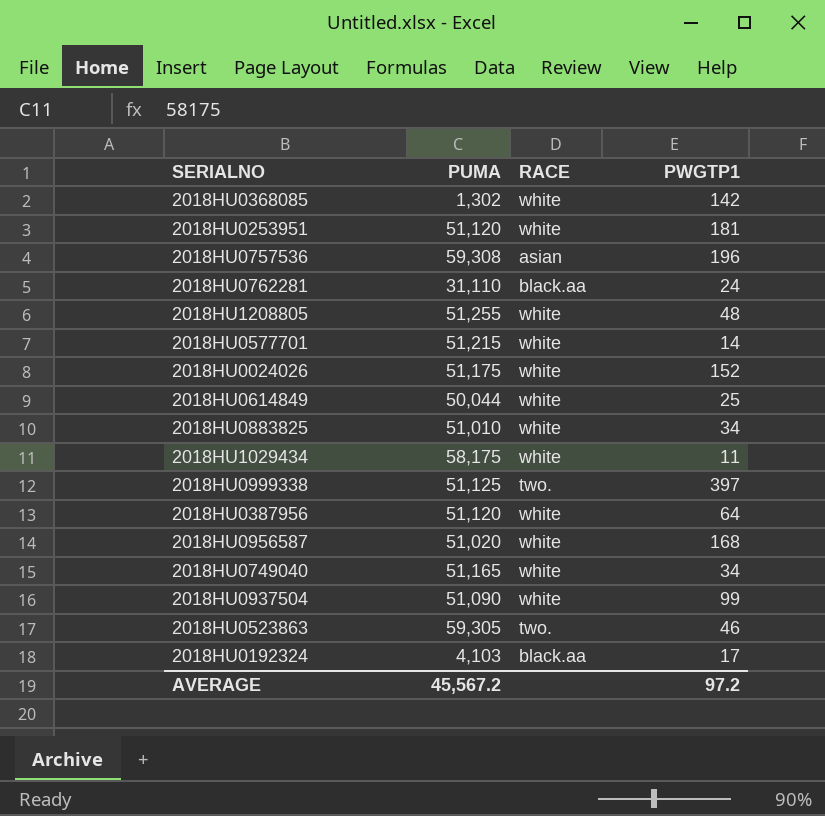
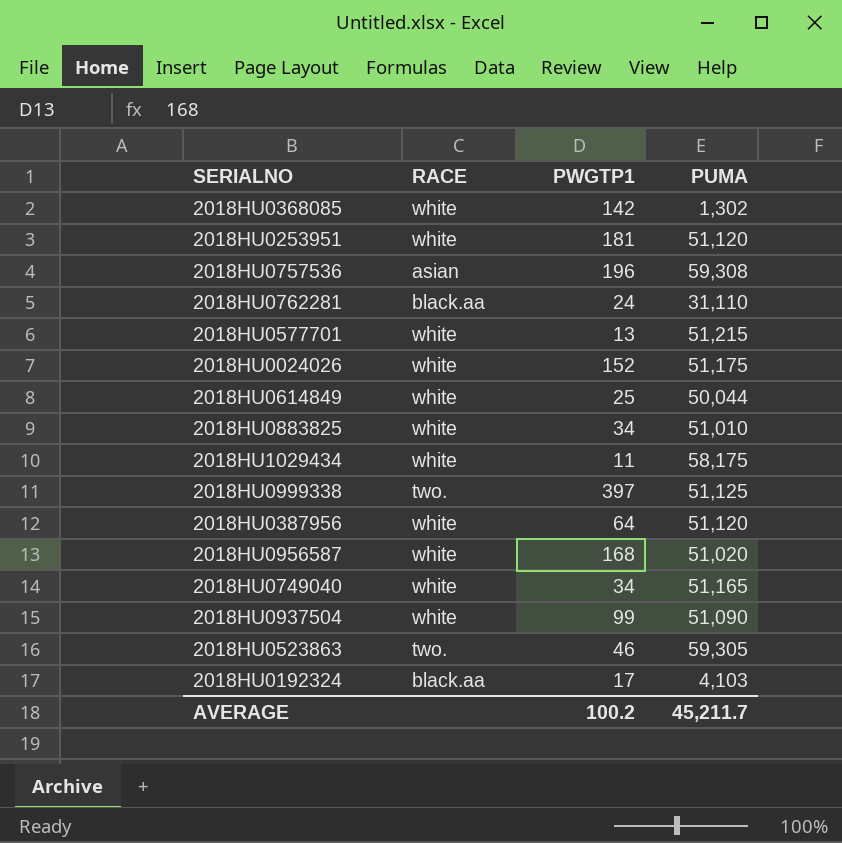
column PUMA | position: 2 -> 4
row 2018HU1208805: 51,255 | white | 48 -> none
2018HU0577701 | PWGTP1: 14 -> 13
AVERAGE | PWGTP1: 97.2 -> 100.2
AVERAGE | PUMA: 45,567.2 -> 45,211.7

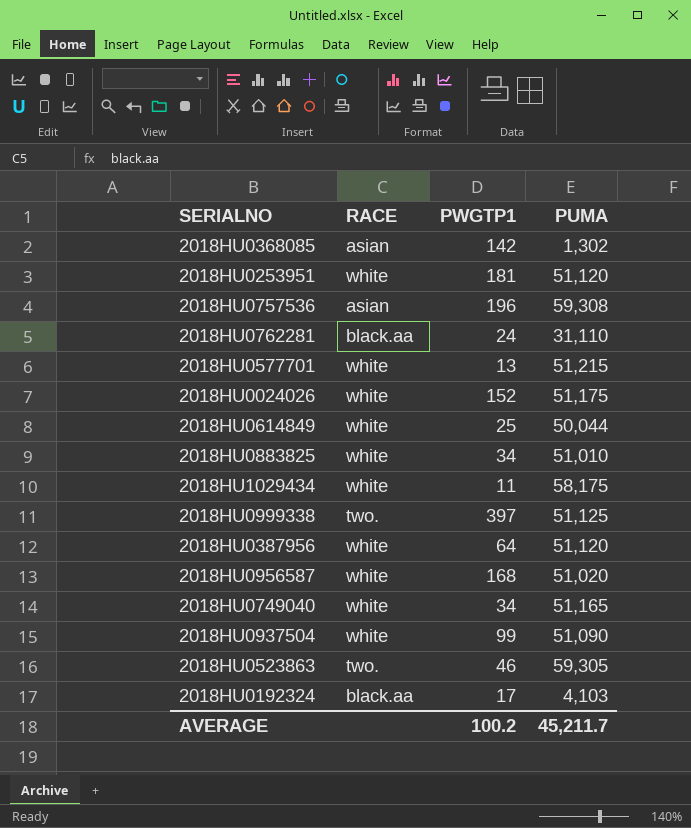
2018HU0368085 | RACE: white -> asian

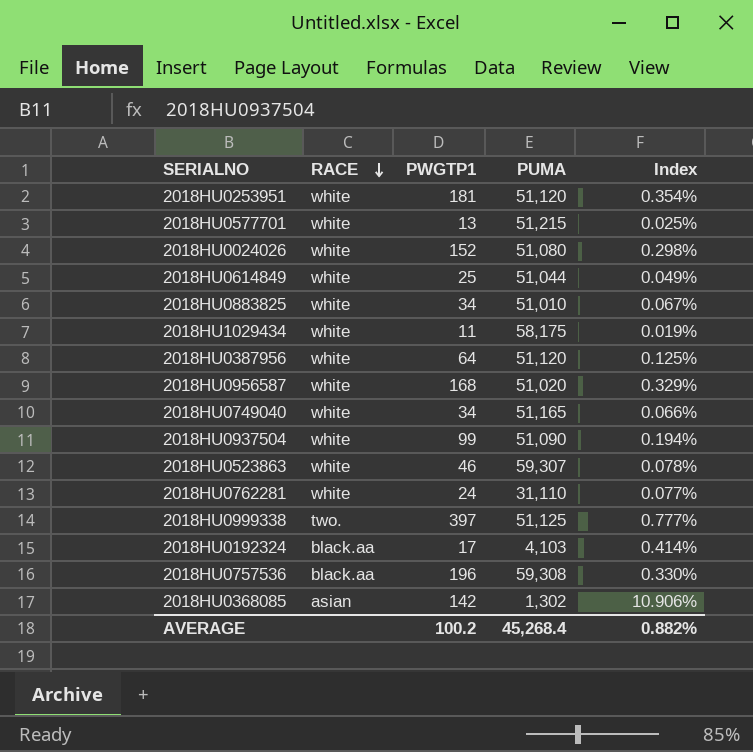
row order: none -> RACE descending
column Index | formula: none -> [PWGTP1] / [PUMA]
2018HU0024026 | PUMA: 51,175 -> 51,080
2018HU0614849 | PUMA: 50,044 -> 51,044
2018HU0523863 | RACE: two. -> white
2018HU0523863 | PUMA: 59,305 -> 59,307
2018HU0762281 | RACE: black.aa -> white
2018HU0757536 | RACE: asian -> black.aa
AVERAGE | PUMA: 45,211.7 -> 45,268.4

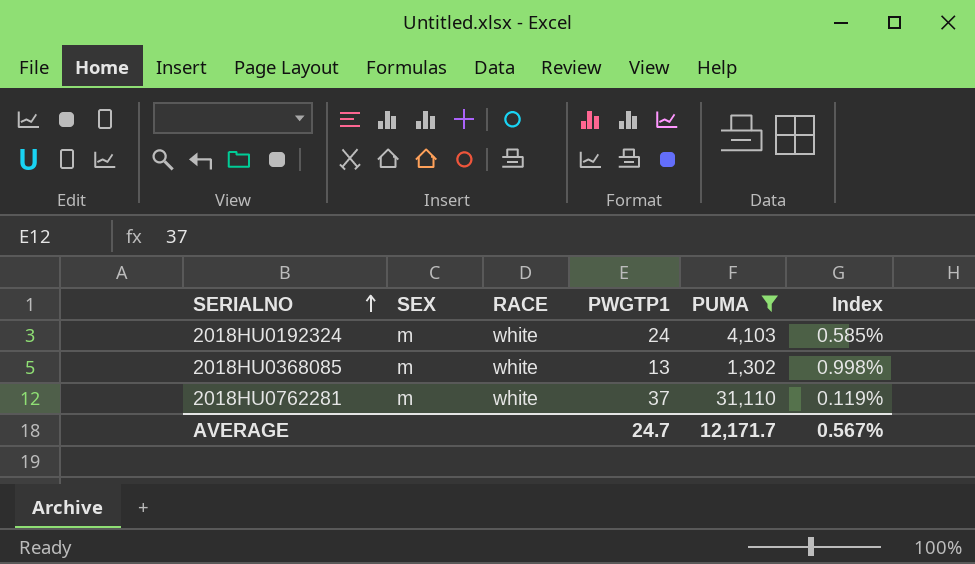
filter: none -> PUMA <= 31,110
row order: RACE descending -> SERIALNO ascending
column SEX | position: none -> 2
2018HU0192324 | RACE: black.aa -> white
2018HU0192324 | PWGTP1: 17 -> 24
2018HU0192324 | Index: 0.414% -> 0.585%
2018HU0368085 | RACE: asian -> white
2018HU0368085 | PWGTP1: 142 -> 13
2018HU0368085 | Index: 10.906% -> 0.998%
2018HU0762281 | PWGTP1: 24 -> 37
2018HU0762281 | Index: 0.077% -> 0.119%
AVERAGE | PWGTP1: 100.2 -> 24.7
AVERAGE | PUMA: 45,268.4 -> 12,171.7
AVERAGE | Index: 0.882% -> 0.567%

